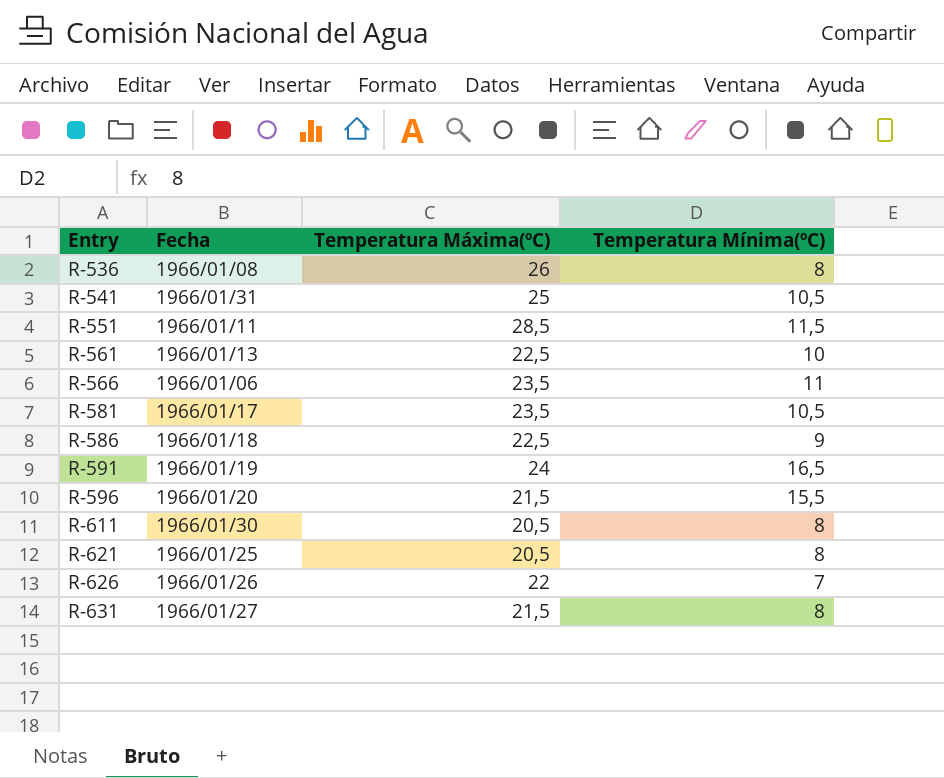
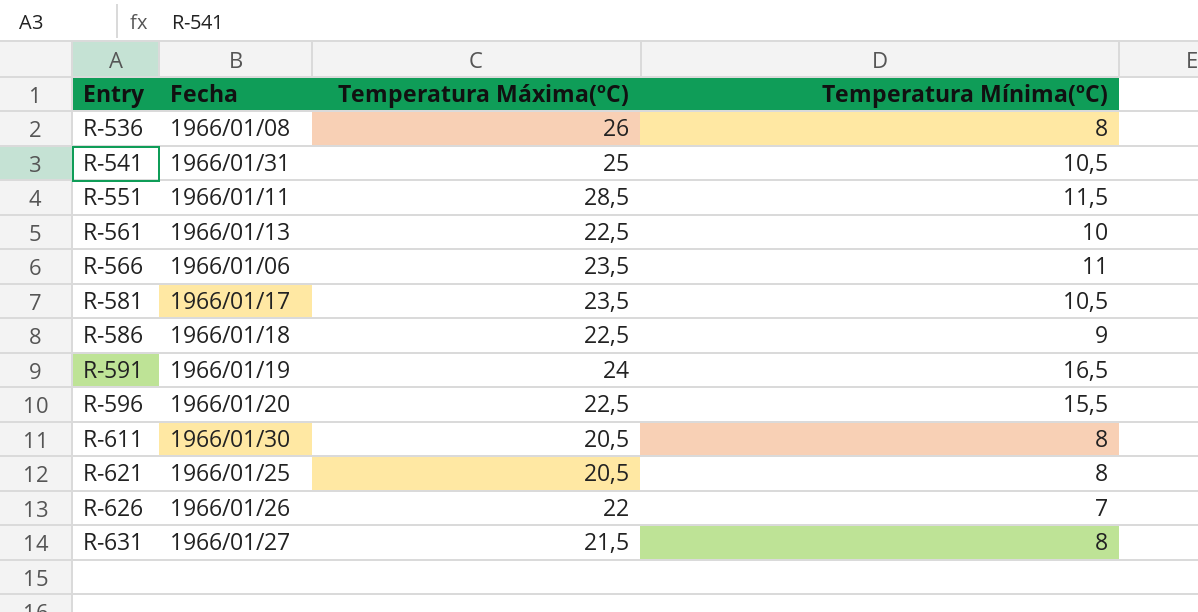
R-596 | Temperatura Máxima(ºC): 21,5 -> 22,5

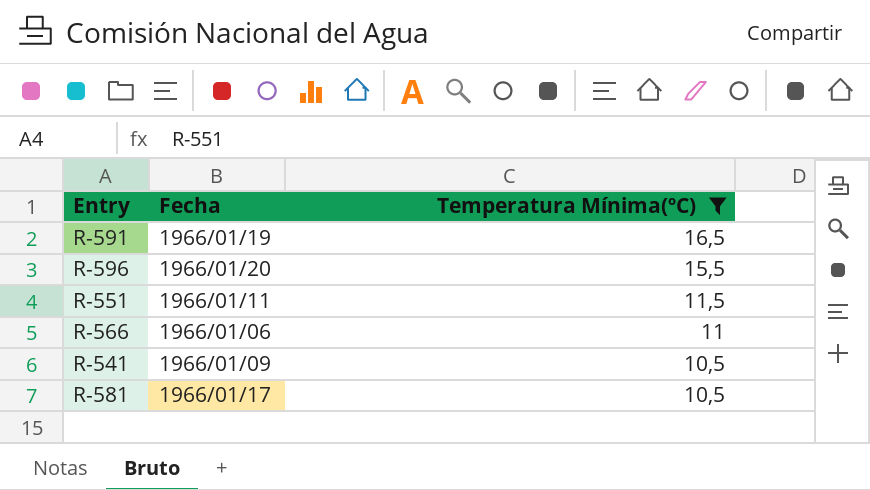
filter: none -> Temperatura Mínima(ºC) >= 10,5
row order: Entry ascending -> Temperatura Mínima(ºC) descending
column Temperatura Máxima(ºC) | position: 3 -> none
R-541 | Fecha: 1966/01/31 -> 1966/01/09

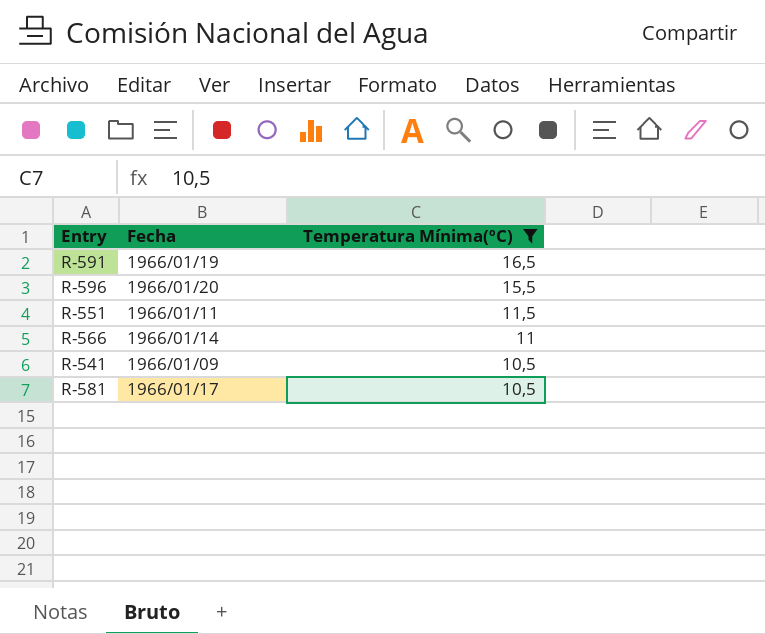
R-566 | Fecha: 1966/01/06 -> 1966/01/14

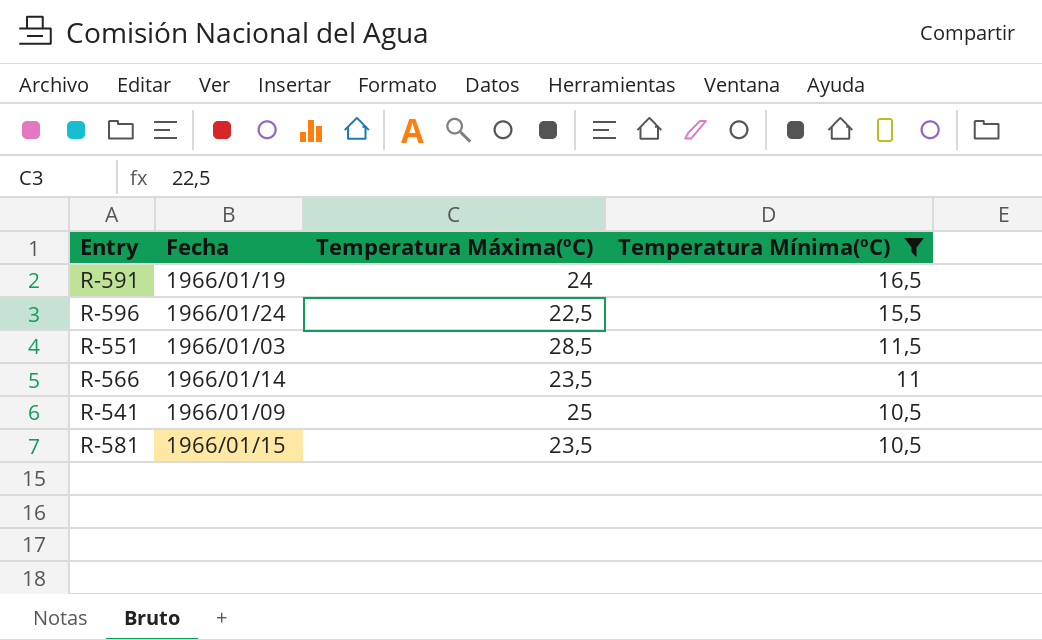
column Temperatura Máxima(ºC) | position: none -> 3
R-596 | Fecha: 1966/01/20 -> 1966/01/24
R-551 | Fecha: 1966/01/11 -> 1966/01/03
R-581 | Fecha: 1966/01/17 -> 1966/01/15

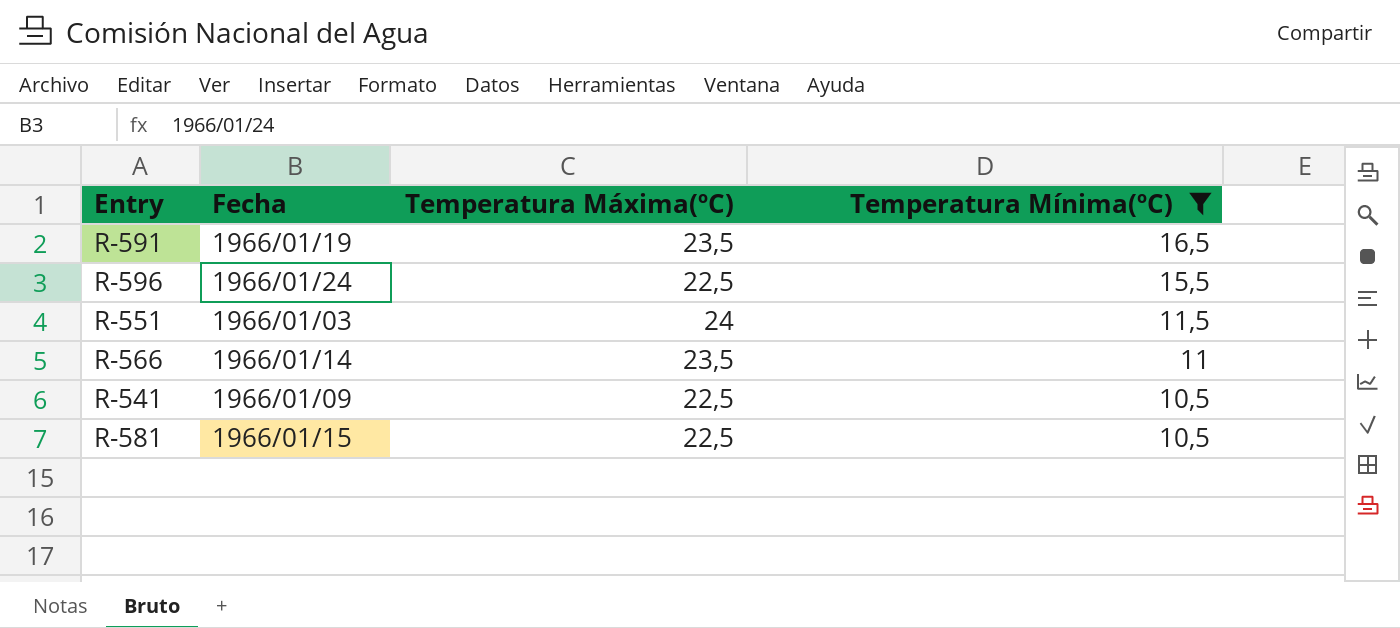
R-591 | Temperatura Máxima(ºC): 24 -> 23,5
R-551 | Temperatura Máxima(ºC): 28,5 -> 24
R-541 | Temperatura Máxima(ºC): 25 -> 22,5
R-581 | Temperatura Máxima(ºC): 23,5 -> 22,5

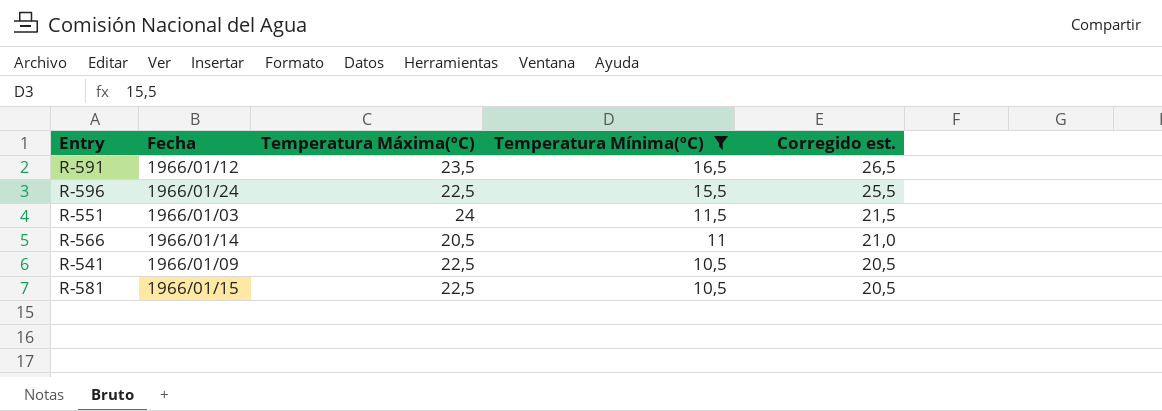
column Corregido est. | formula: none -> [Temperatura Mínima(ºC)] + 10
R-591 | Fecha: 1966/01/19 -> 1966/01/12
R-566 | Temperatura Máxima(ºC): 23,5 -> 20,5

